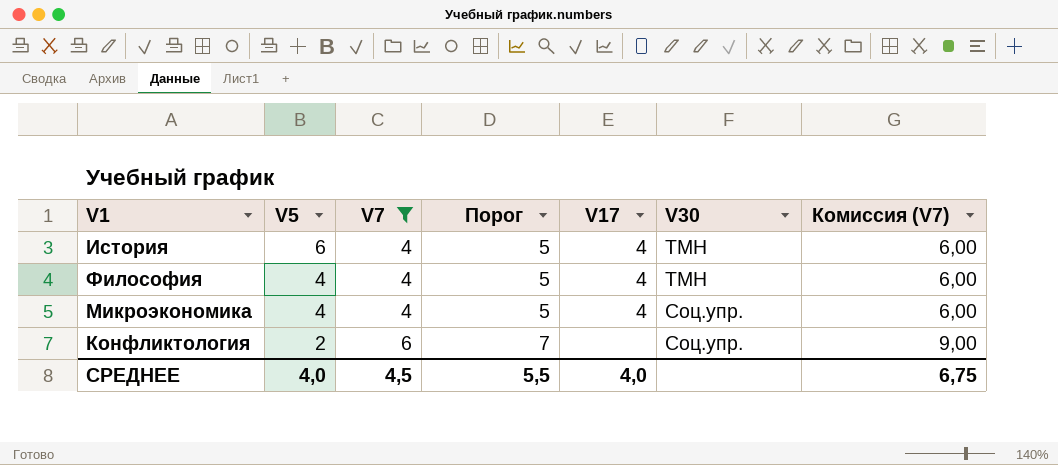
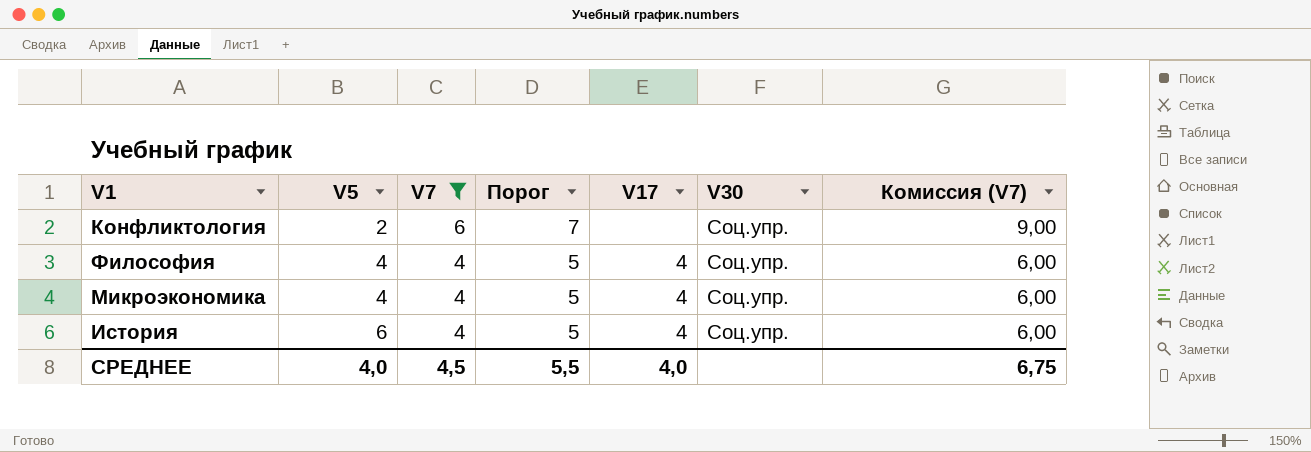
row order: V5 descending -> V5 ascending
Философия | V30: ТМН -> Соц.упр.
История | V30: ТМН -> Соц.упр.

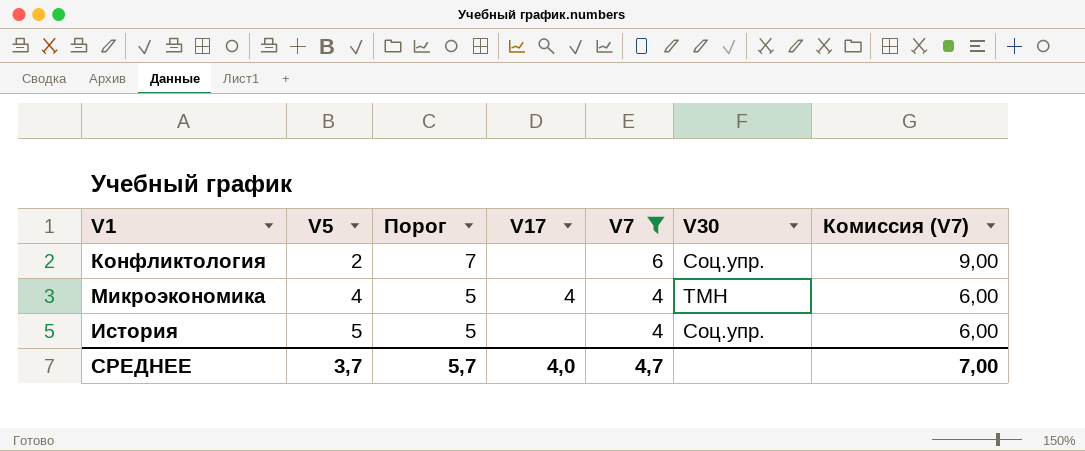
column V7 | position: 3 -> 5
row Философия: 4 | 4 | 5 | 4 | Соц.упр. | 6,00 -> none
Микроэкономика | V30: Соц.упр. -> ТМН
История | V5: 6 -> 5
История | V17: 4 -> none
СРЕДНЕЕ | V5: 4,0 -> 3,7
СРЕДНЕЕ | Порог: 5,5 -> 5,7
СРЕДНЕЕ | V7: 4,5 -> 4,7
СРЕДНЕЕ | Комиссия (V7): 6,75 -> 7,00

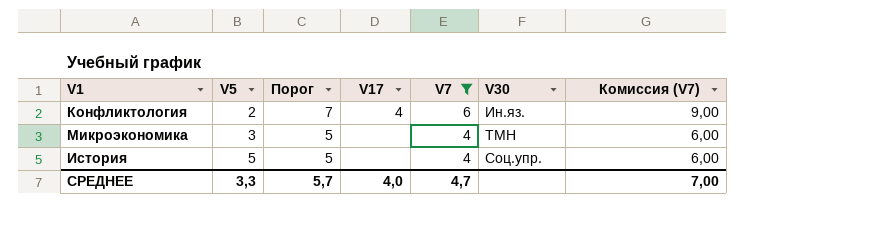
Конфликтология | V17: none -> 4
Конфликтология | V30: Соц.упр. -> Ин.яз.
Микроэкономика | V5: 4 -> 3
Микроэкономика | V17: 4 -> none
СРЕДНЕЕ | V5: 3,7 -> 3,3

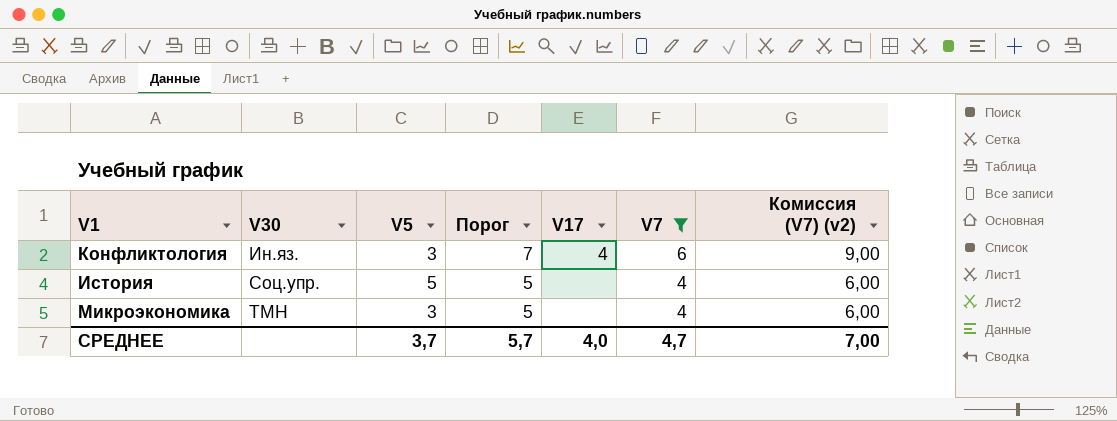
row order: V5 ascending -> V30 ascending
column V30 | position: 6 -> 2
column name: Комиссия (V7) -> Комиссия (V7) (v2)
Конфликтология | V5: 2 -> 3
СРЕДНЕЕ | V5: 3,3 -> 3,7

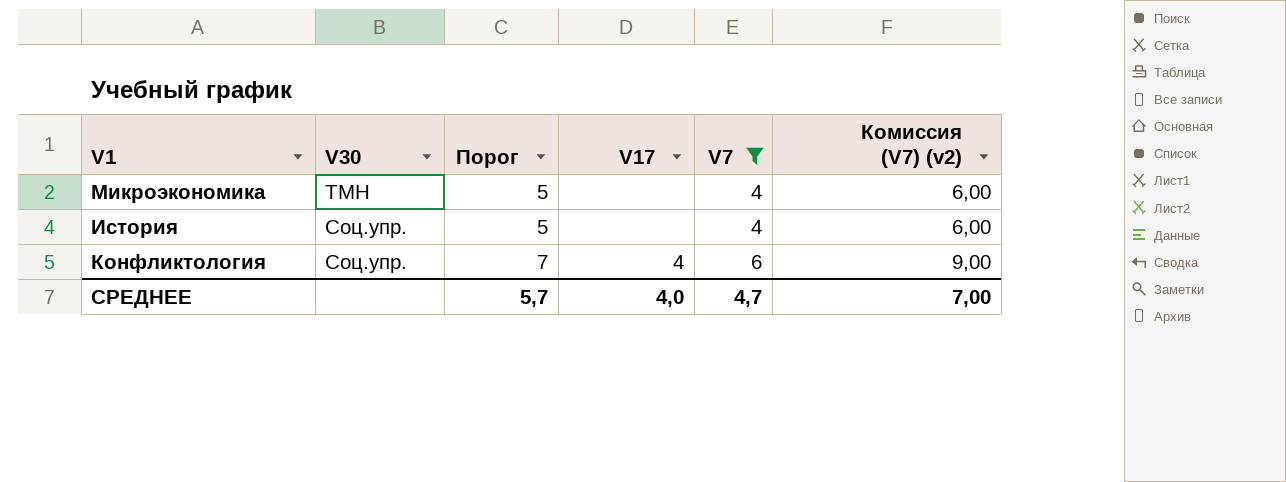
row order: V30 ascending -> V30 descending
column V5 | position: 3 -> none
Конфликтология | V30: Ин.яз. -> Соц.упр.

